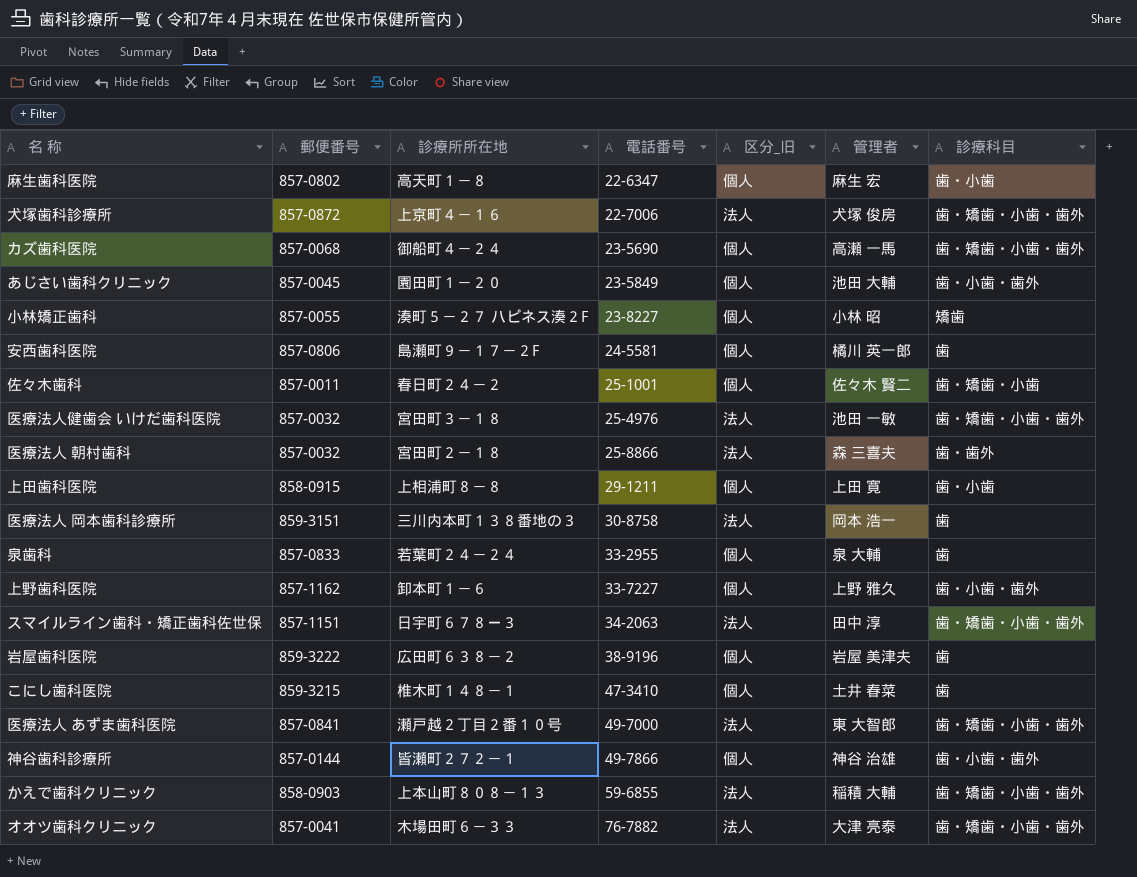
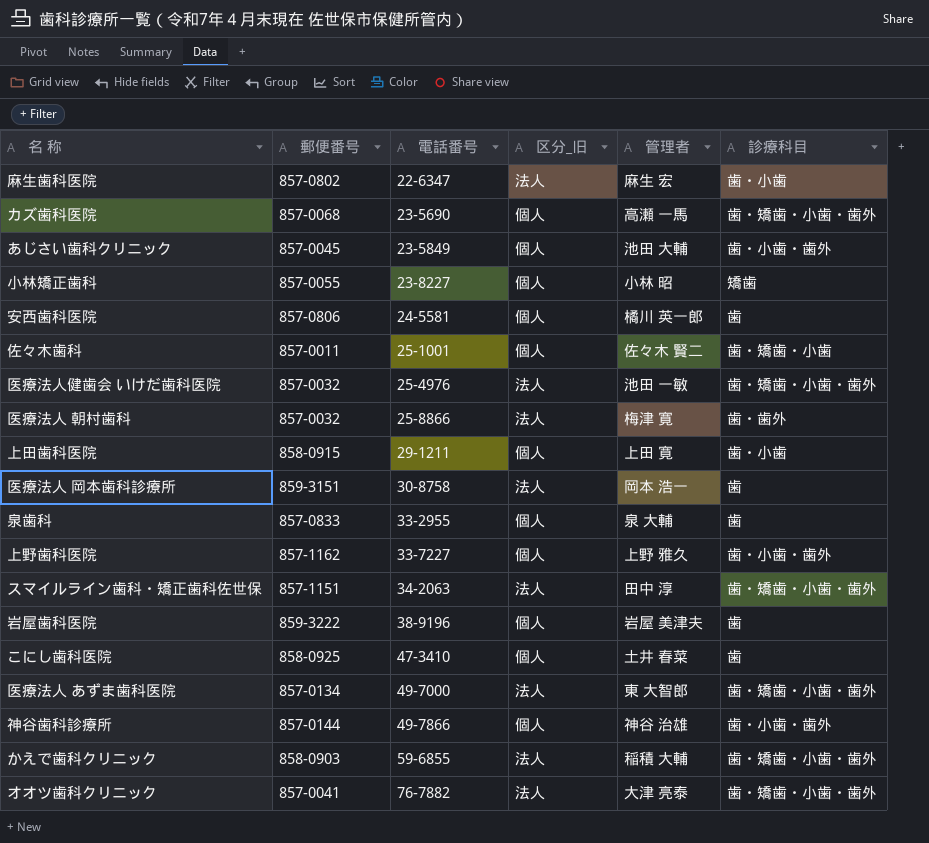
column 診療所所在地 | position: 3 -> none
row 犬塚歯科診療所: 857-0872 | 上京町４－１６ | 22-7006 | 法人 | 犬塚 俊房 | 歯・矯歯・小歯・歯外 -> none
麻生歯科医院 | 区分_旧: 個人 -> 法人
医療法人 朝村歯科 | 管理者: 森 三喜夫 -> 梅津 寛
こにし歯科医院 | 郵便番号: 859-3215 -> 858-0925
医療法人 あずま歯科医院 | 郵便番号: 857-0841 -> 857-0134

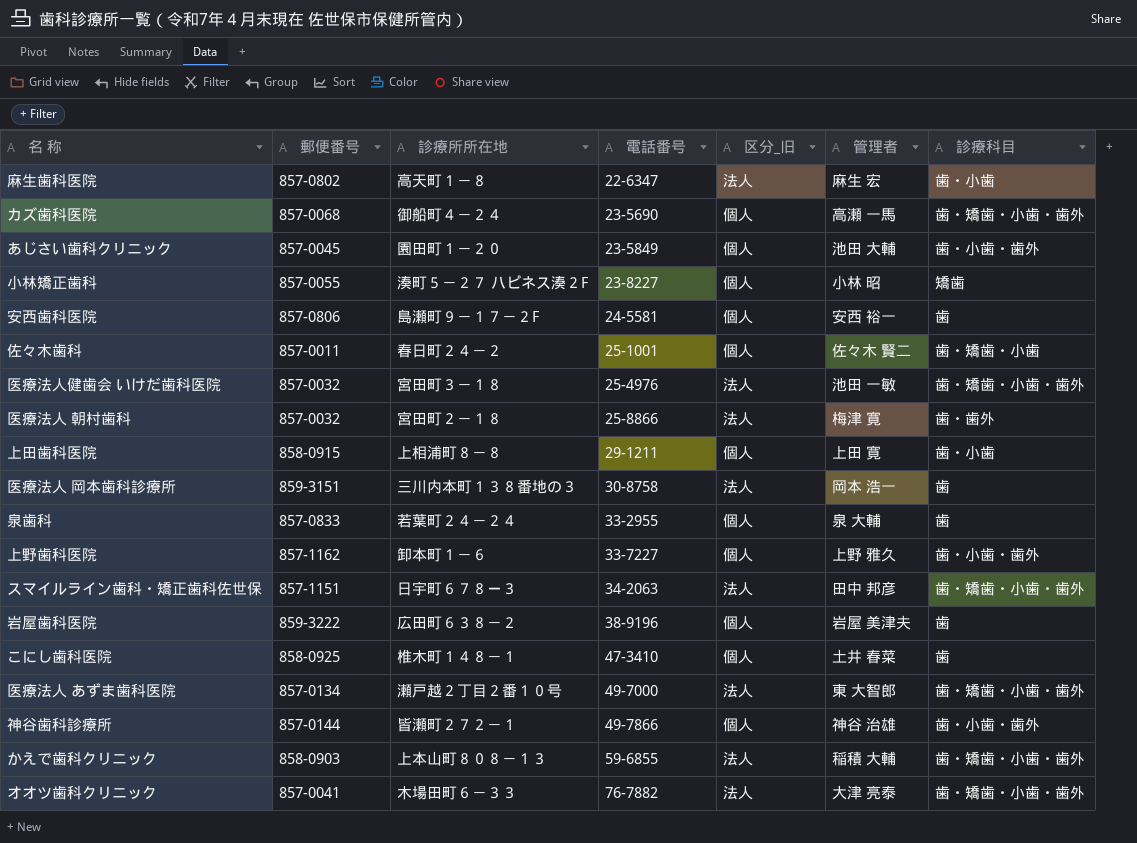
column 診療所所在地 | position: none -> 3
安西歯科医院 | 管理者: 橘川 英一郎 -> 安西 裕一
スマイルライン歯科・矯正歯科佐世保 | 管理者: 田中 淳 -> 田中 邦彦

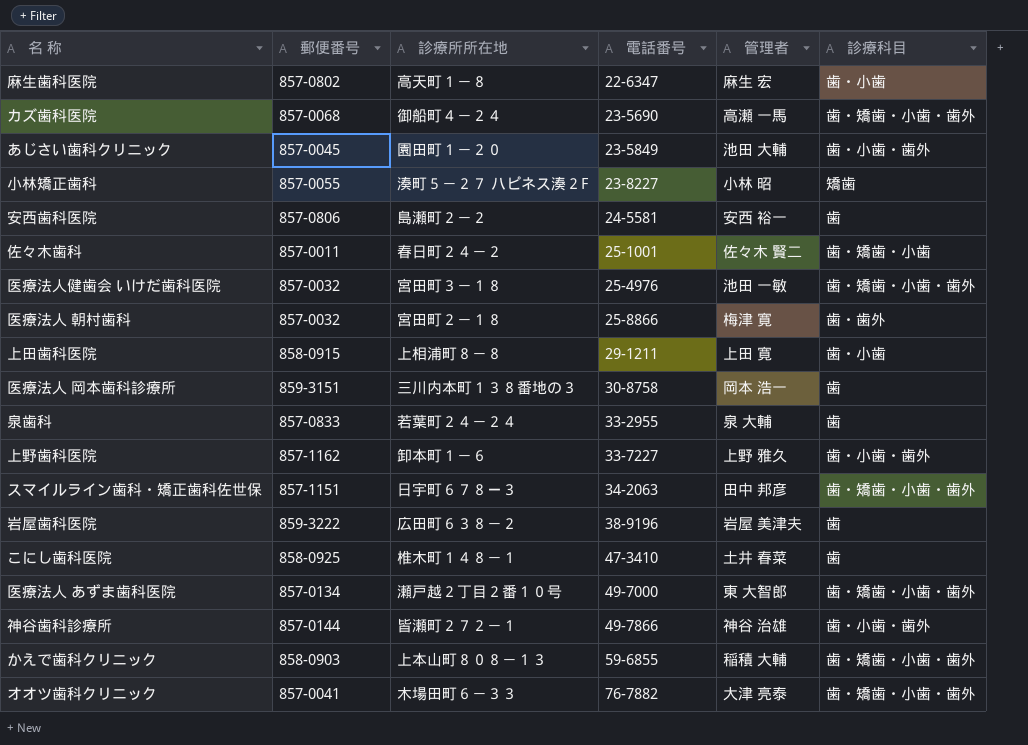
column 区分_旧 | position: 5 -> none
安西歯科医院 | 診療所所在地: 島瀬町９－１７－２F -> 島瀬町２－２

